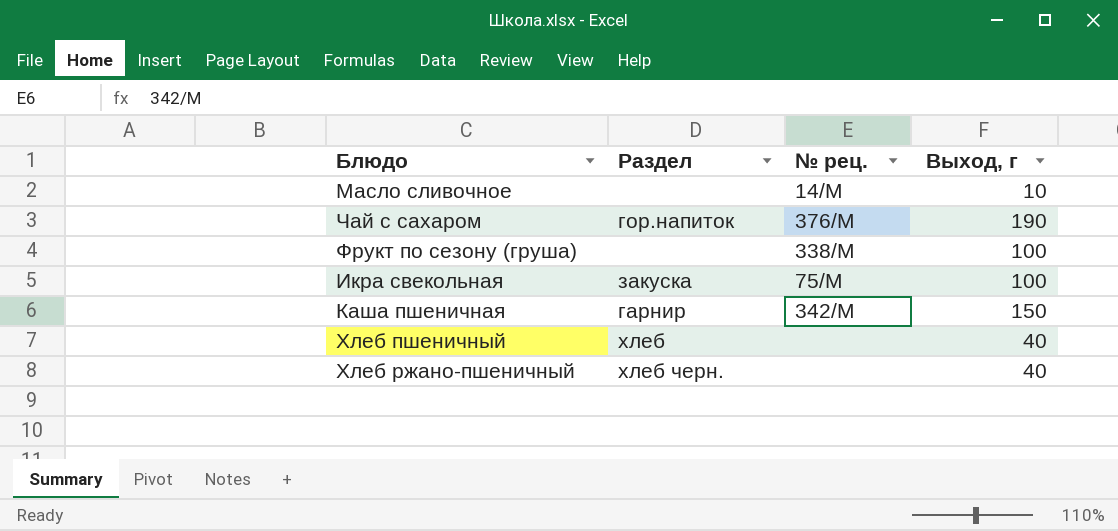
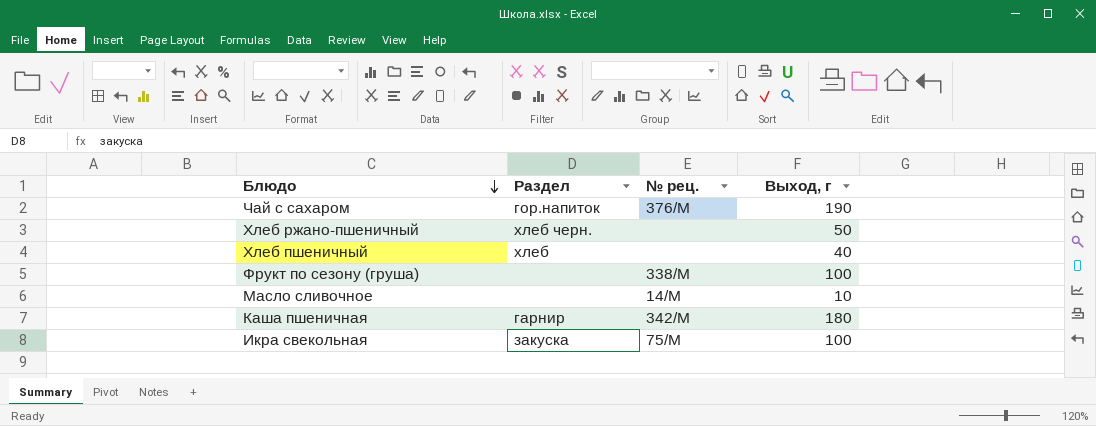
row order: none -> Блюдо descending
Хлеб ржано-пшеничный | Выход, г: 40 -> 50
Каша пшеничная | Выход, г: 150 -> 180

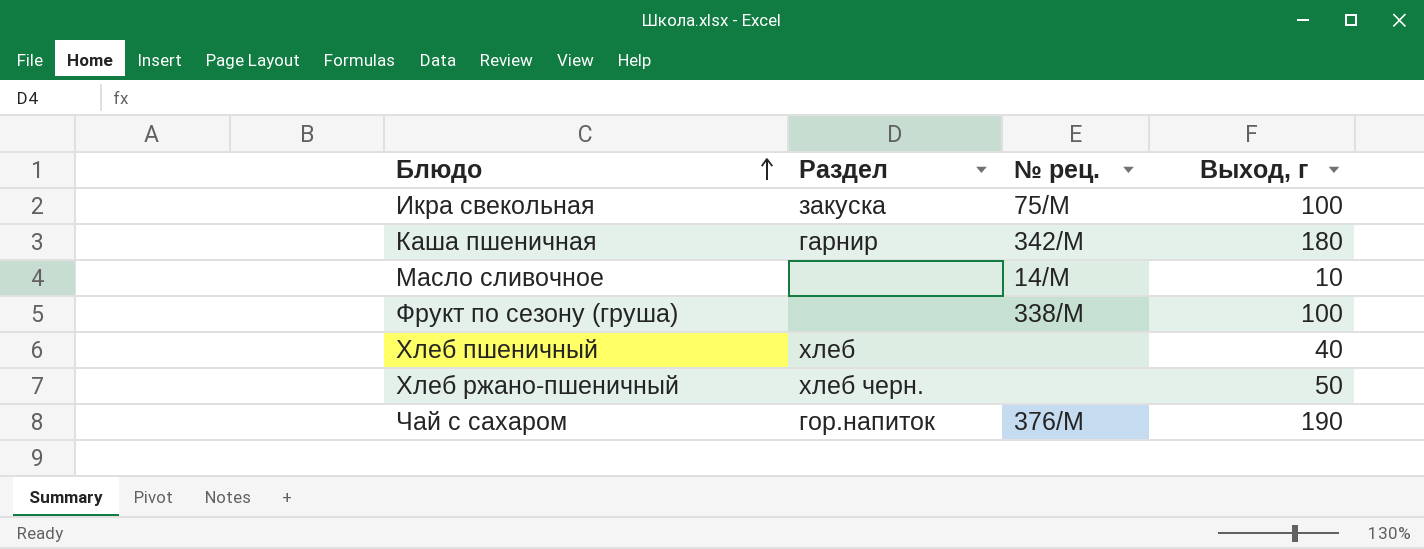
row order: Блюдо descending -> Блюдо ascending

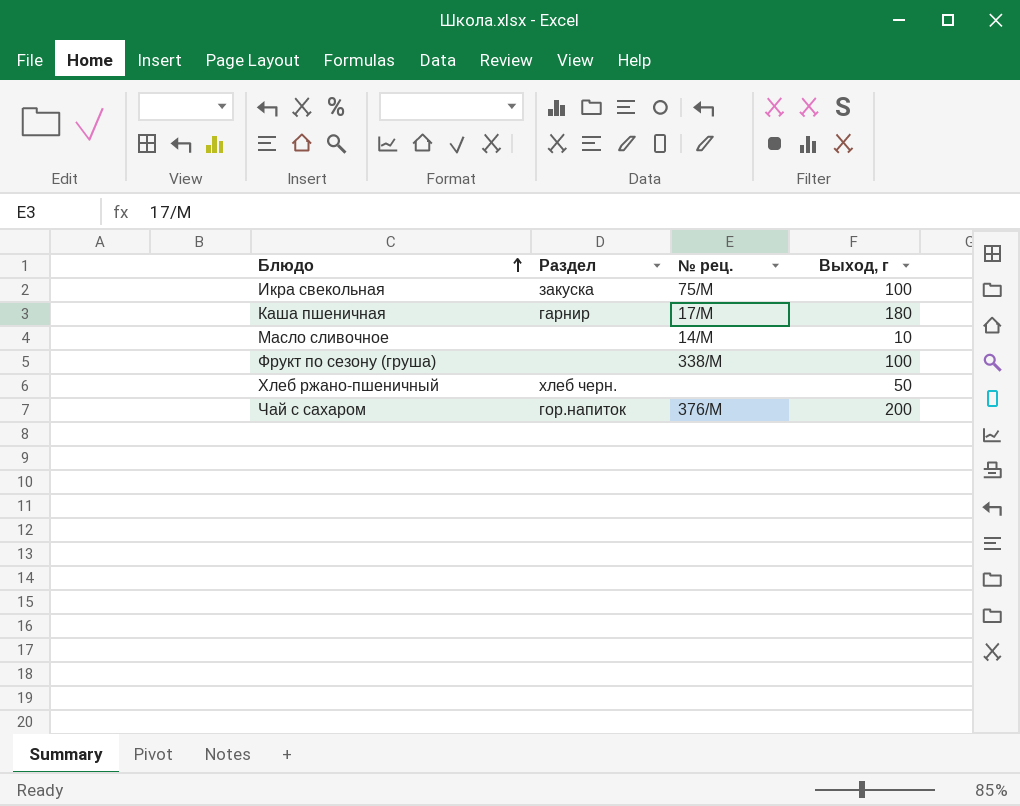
row Хлеб пшеничный: хлеб | none | 40 -> none
Каша пшеничная | № рец.: 342/М -> 17/М
Чай с сахаром | Выход, г: 190 -> 200

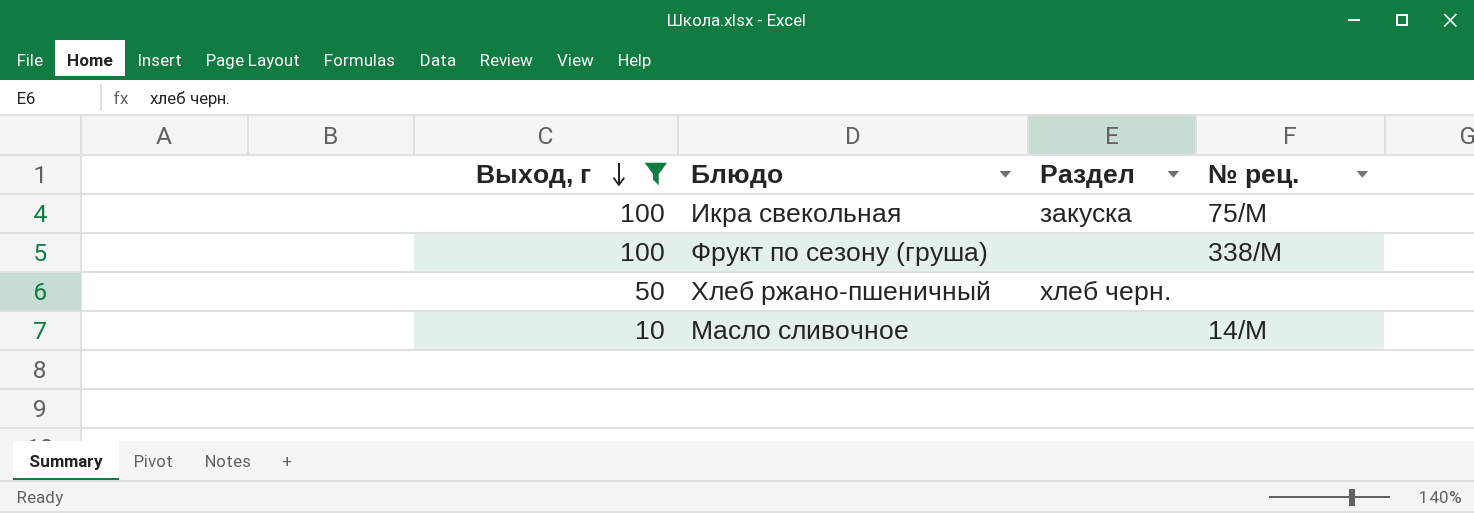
filter: none -> Выход, г <= 100
row order: Блюдо ascending -> Выход, г descending
column Выход, г | position: 4 -> 1

